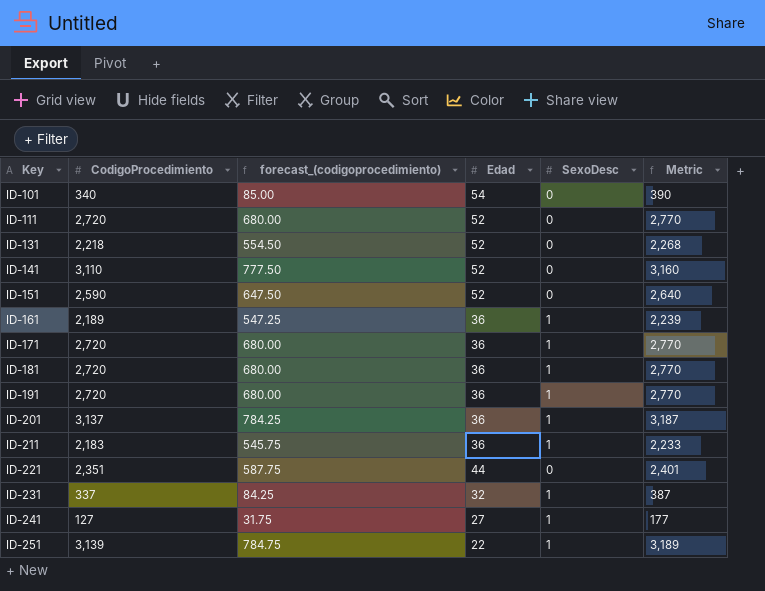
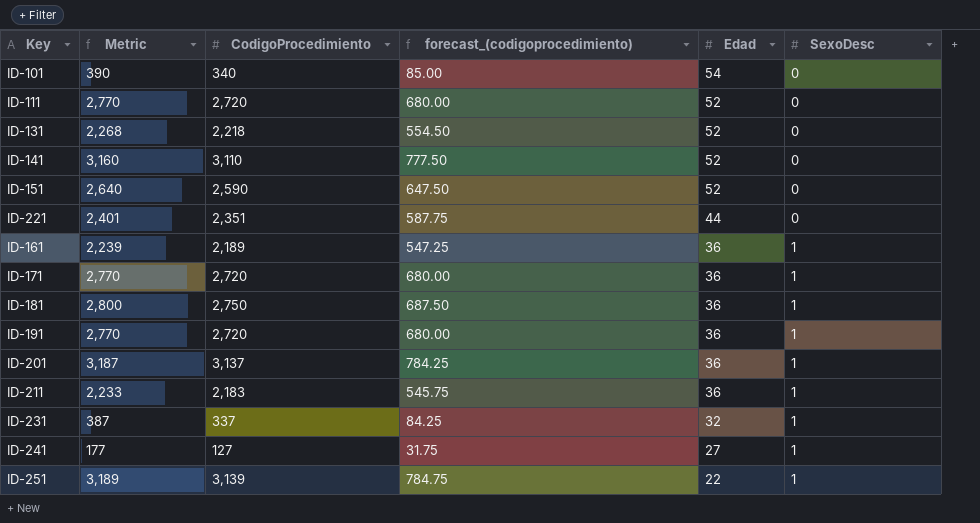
row order: Key ascending -> Edad descending
column Metric | position: 6 -> 2
ID-181 | Metric: 2,770 -> 2,800
ID-181 | CodigoProcedimiento: 2,720 -> 2,750
ID-181 | forecast_(codigoprocedimiento): 680.00 -> 687.50

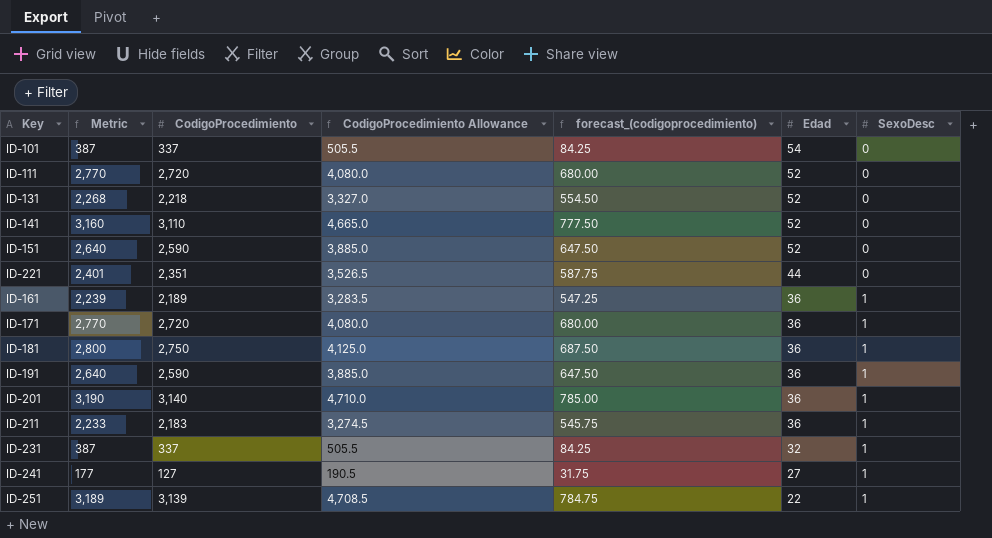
column CodigoProcedimiento Allowance | formula: none -> [CodigoProcedimiento] * 1.5
ID-101 | Metric: 390 -> 387
ID-101 | CodigoProcedimiento: 340 -> 337
ID-101 | forecast_(codigoprocedimiento): 85.00 -> 84.25
ID-191 | Metric: 2,770 -> 2,640
ID-191 | CodigoProcedimiento: 2,720 -> 2,590
ID-191 | forecast_(codigoprocedimiento): 680.00 -> 647.50
ID-201 | Metric: 3,187 -> 3,190
ID-201 | CodigoProcedimiento: 3,137 -> 3,140
ID-201 | forecast_(codigoprocedimiento): 784.25 -> 785.00

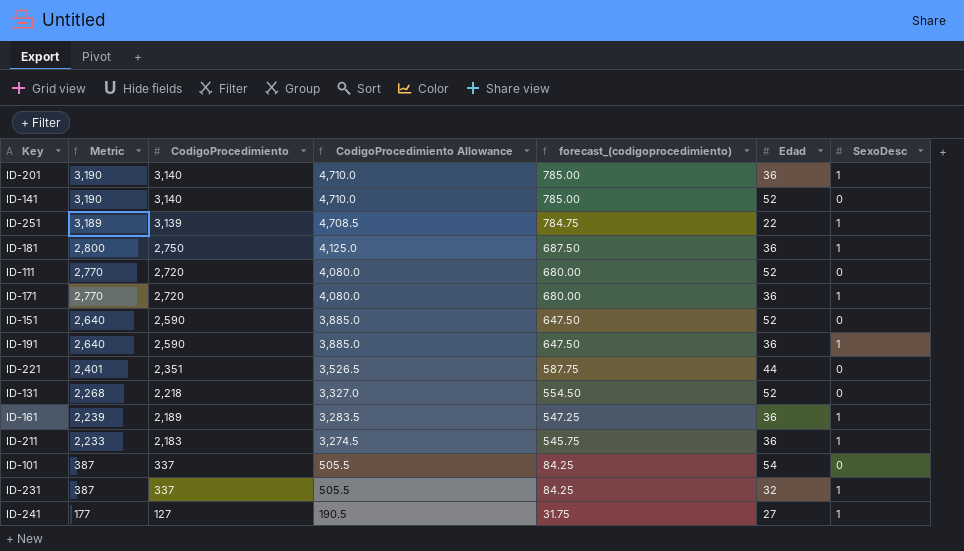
row order: Edad descending -> Metric descending
ID-141 | Metric: 3,160 -> 3,190
ID-141 | CodigoProcedimiento: 3,110 -> 3,140
ID-141 | CodigoProcedimiento Allowance: 4,665.0 -> 4,710.0
ID-141 | forecast_(codigoprocedimiento): 777.50 -> 785.00

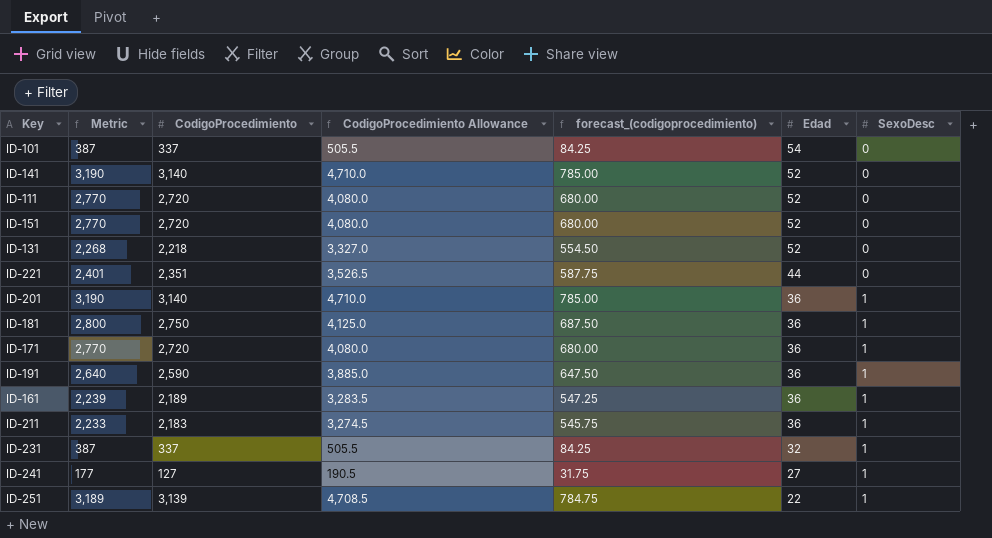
row order: Metric descending -> Edad descending
ID-151 | Metric: 2,640 -> 2,770
ID-151 | CodigoProcedimiento: 2,590 -> 2,720
ID-151 | CodigoProcedimiento Allowance: 3,885.0 -> 4,080.0
ID-151 | forecast_(codigoprocedimiento): 647.50 -> 680.00

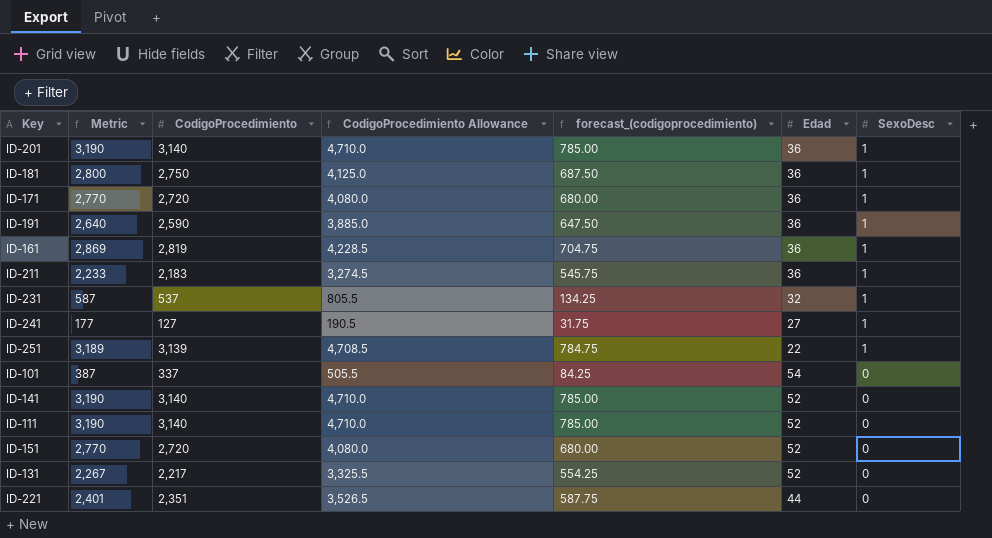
row order: Edad descending -> SexoDesc descending
ID-161 | Metric: 2,239 -> 2,869
ID-161 | CodigoProcedimiento: 2,189 -> 2,819
ID-161 | CodigoProcedimiento Allowance: 3,283.5 -> 4,228.5
ID-161 | forecast_(codigoprocedimiento): 547.25 -> 704.75
ID-231 | Metric: 387 -> 587
ID-231 | CodigoProcedimiento: 337 -> 537
ID-231 | CodigoProcedimiento Allowance: 505.5 -> 805.5
ID-231 | forecast_(codigoprocedimiento): 84.25 -> 134.25
ID-111 | Metric: 2,770 -> 3,190
ID-111 | CodigoProcedimiento: 2,720 -> 3,140
ID-111 | CodigoProcedimiento Allowance: 4,080.0 -> 4,710.0
ID-111 | forecast_(codigoprocedimiento): 680.00 -> 785.00
ID-131 | Metric: 2,268 -> 2,267
ID-131 | CodigoProcedimiento: 2,218 -> 2,217
ID-131 | CodigoProcedimiento Allowance: 3,327.0 -> 3,325.5
ID-131 | forecast_(codigoprocedimiento): 554.50 -> 554.25

